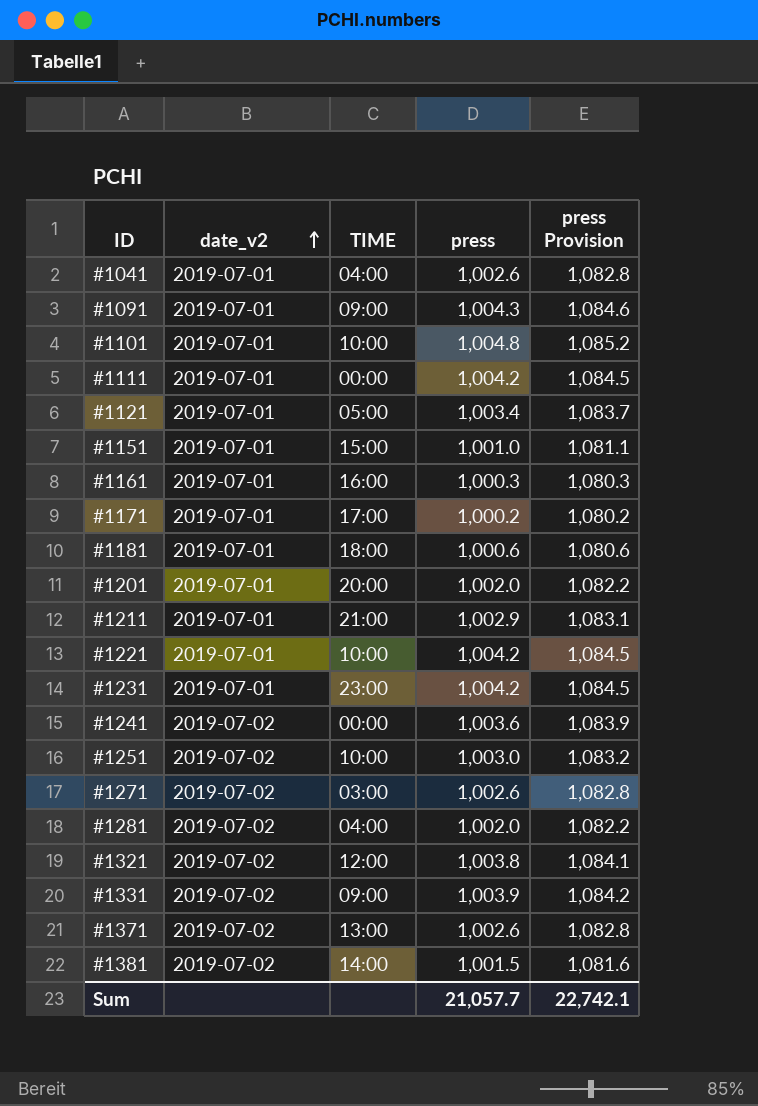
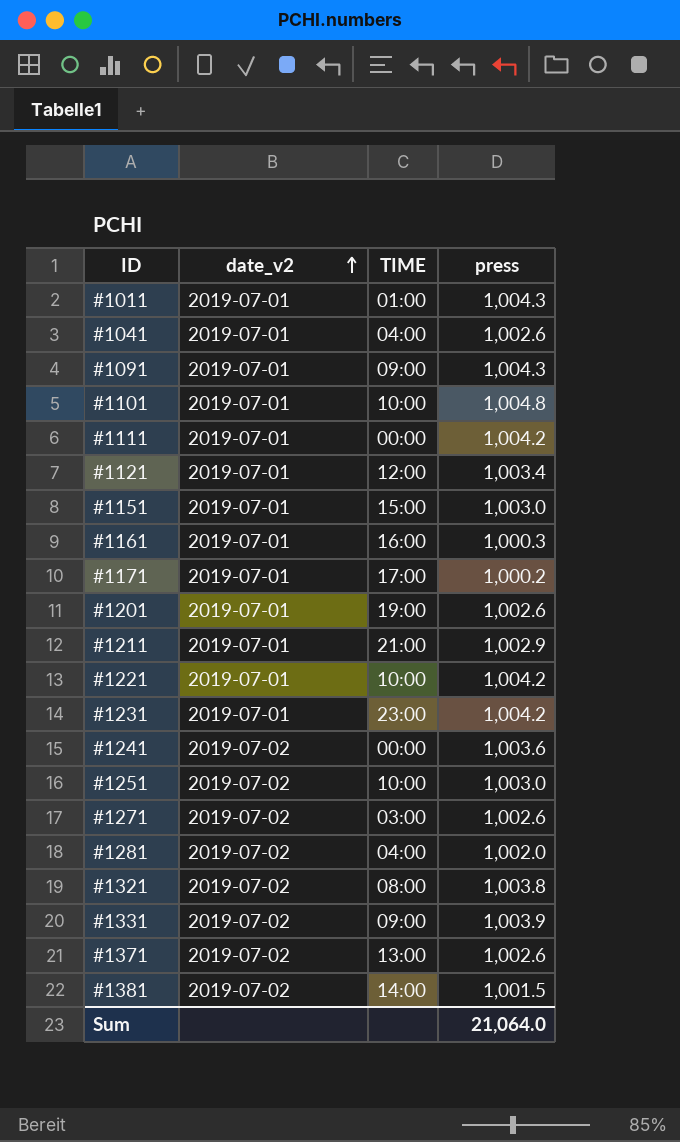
column press Provision | formula: [press] * 1.08 -> none
row #1181: 2019-07-01 | 18:00 | 1,000.6 | 1,080.6 -> none
row #1011: none -> 2019-07-01 | 01:00 | 1,004.3
#1121 | TIME: 05:00 -> 12:00
#1151 | press: 1,001.0 -> 1,003.0
#1201 | TIME: 20:00 -> 19:00
#1201 | press: 1,002.0 -> 1,002.6
#1321 | TIME: 12:00 -> 08:00
Sum | press: 21,057.7 -> 21,064.0

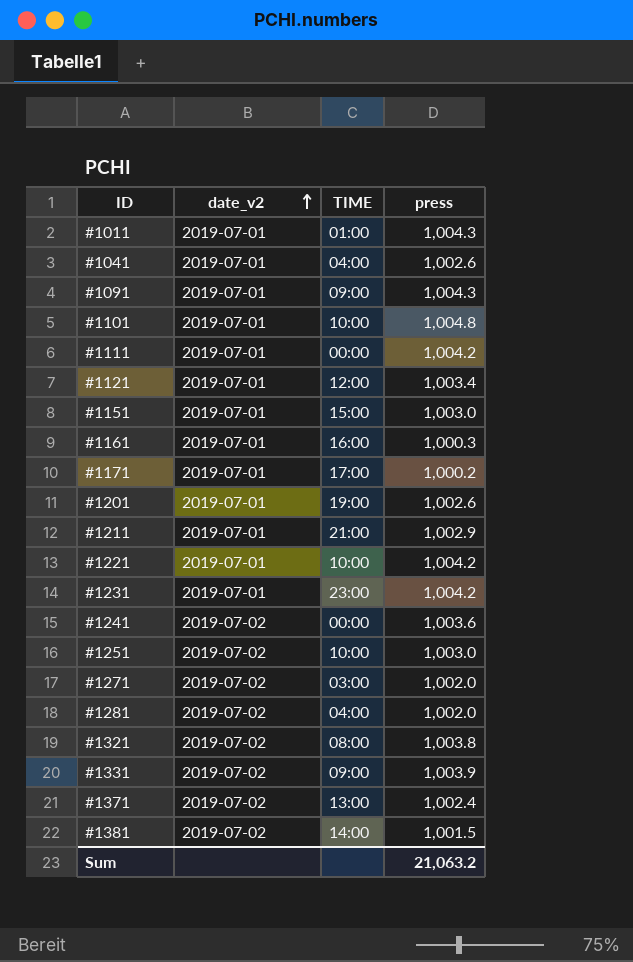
#1271 | press: 1,002.6 -> 1,002.0
#1371 | press: 1,002.6 -> 1,002.4
Sum | press: 21,064.0 -> 21,063.2

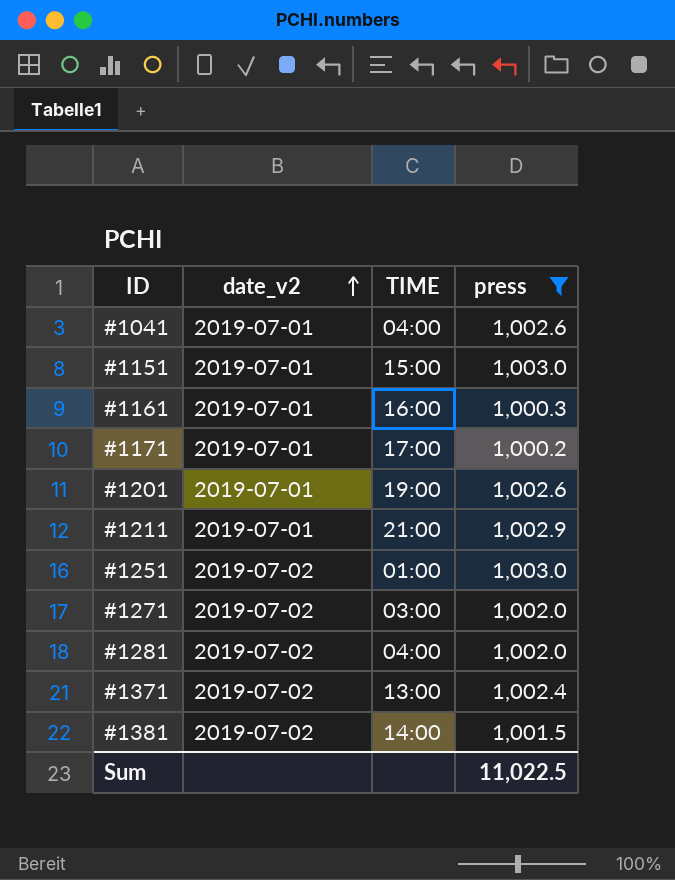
filter: none -> press <= 1,003.0
#1251 | TIME: 10:00 -> 01:00
Sum | press: 21,063.2 -> 11,022.5

